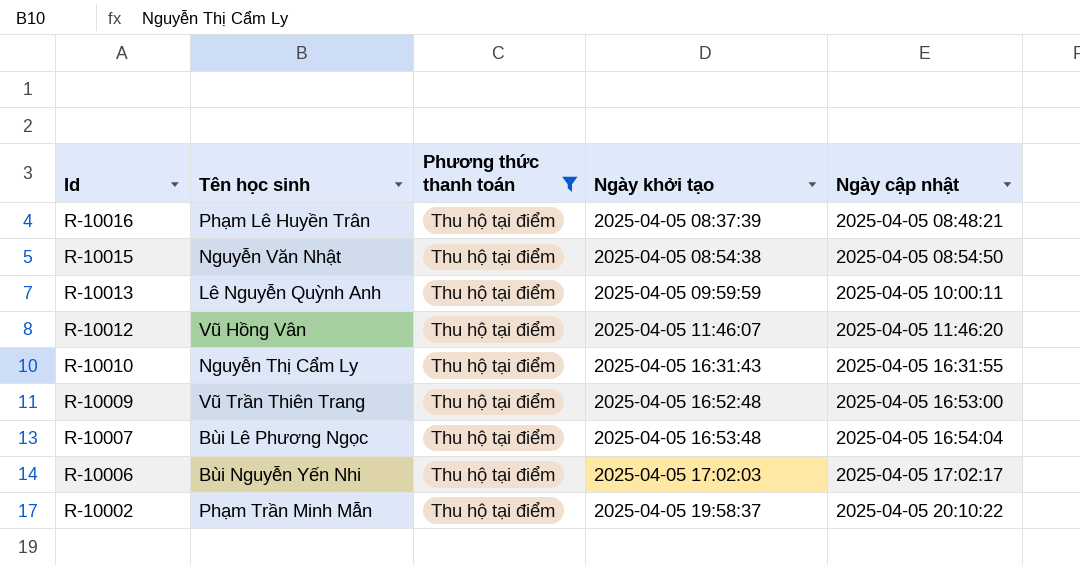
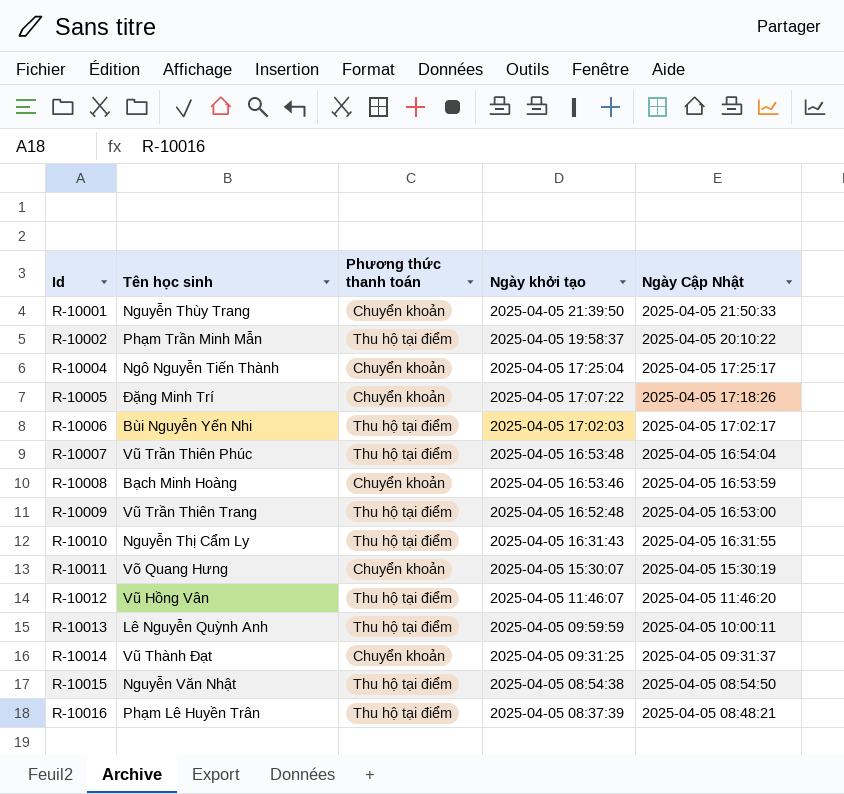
filter: Phương thức thanh toán = Thu hộ tại điểm -> none
row order: Id descending -> Id ascending
column name: Ngày cập nhật -> Ngày Cập Nhật
R-10007 | Tên học sinh: Bùi Lê Phương Ngọc -> Vũ Trần Thiên Phúc

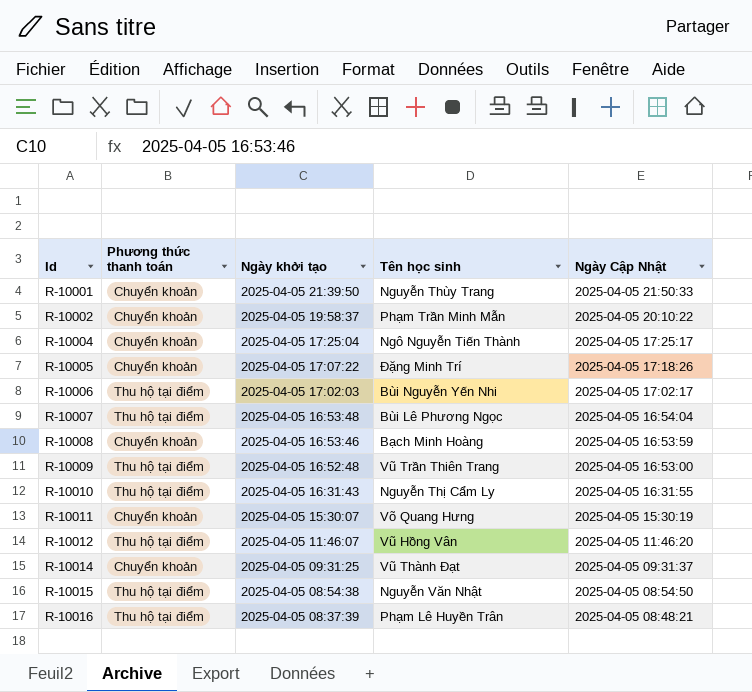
column Tên học sinh | position: 2 -> 4
row R-10013: Lê Nguyễn Quỳnh Anh | Thu hộ tại điểm | 2025-04-05 09:59:59 | 2025-04-05 10:00:11 -> none
R-10002 | Phương thức thanh toán: Thu hộ tại điểm -> Chuyển khoản
R-10007 | Tên học sinh: Vũ Trần Thiên Phúc -> Bùi Lê Phương Ngọc

